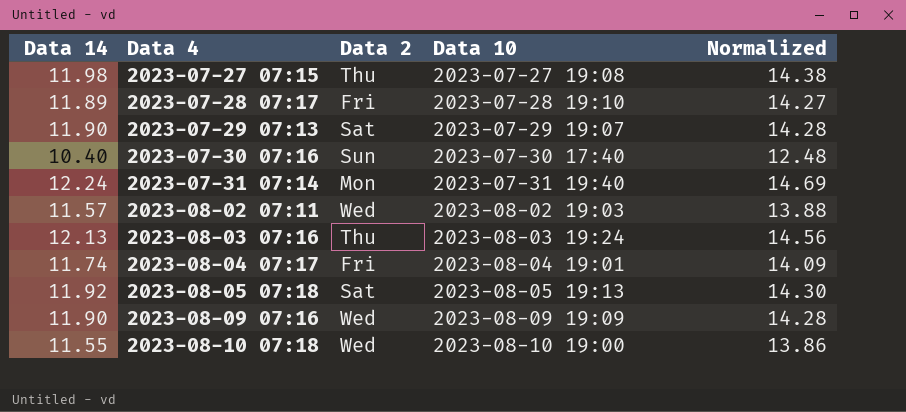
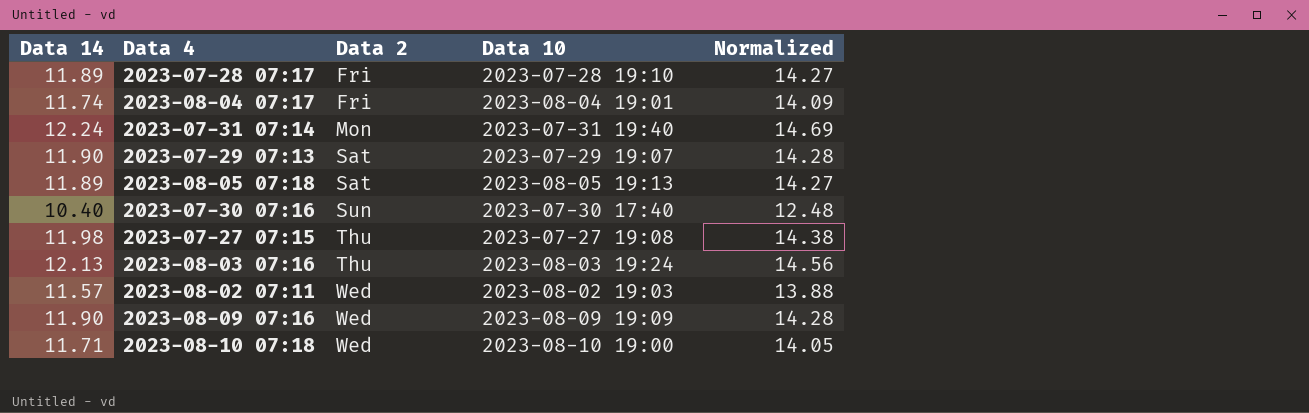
row order: Data 4 ascending -> Data 2 ascending
2023-08-05 07:18 | Data 14: 11.92 -> 11.89
2023-08-05 07:18 | Normalized: 14.30 -> 14.27
2023-08-10 07:18 | Data 14: 11.55 -> 11.71
2023-08-10 07:18 | Normalized: 13.86 -> 14.05

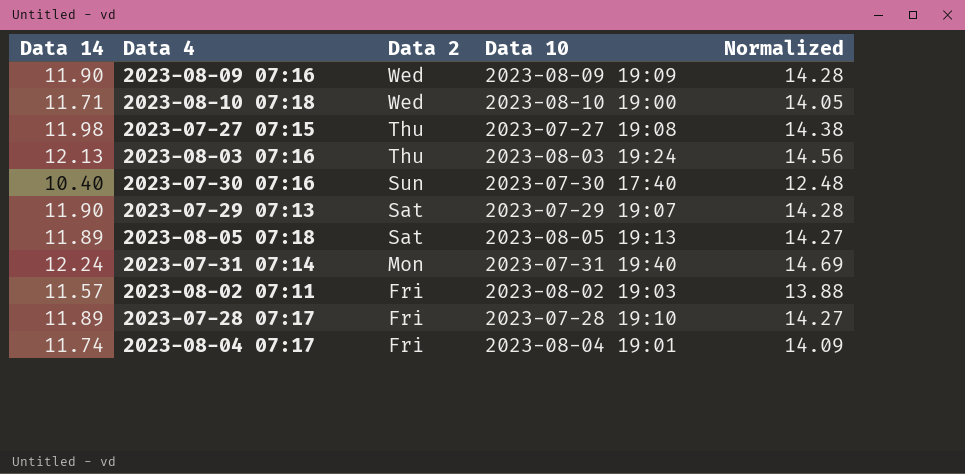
row order: Data 2 ascending -> Data 2 descending
2023-08-02 07:11 | Data 2: Wed -> Fri

